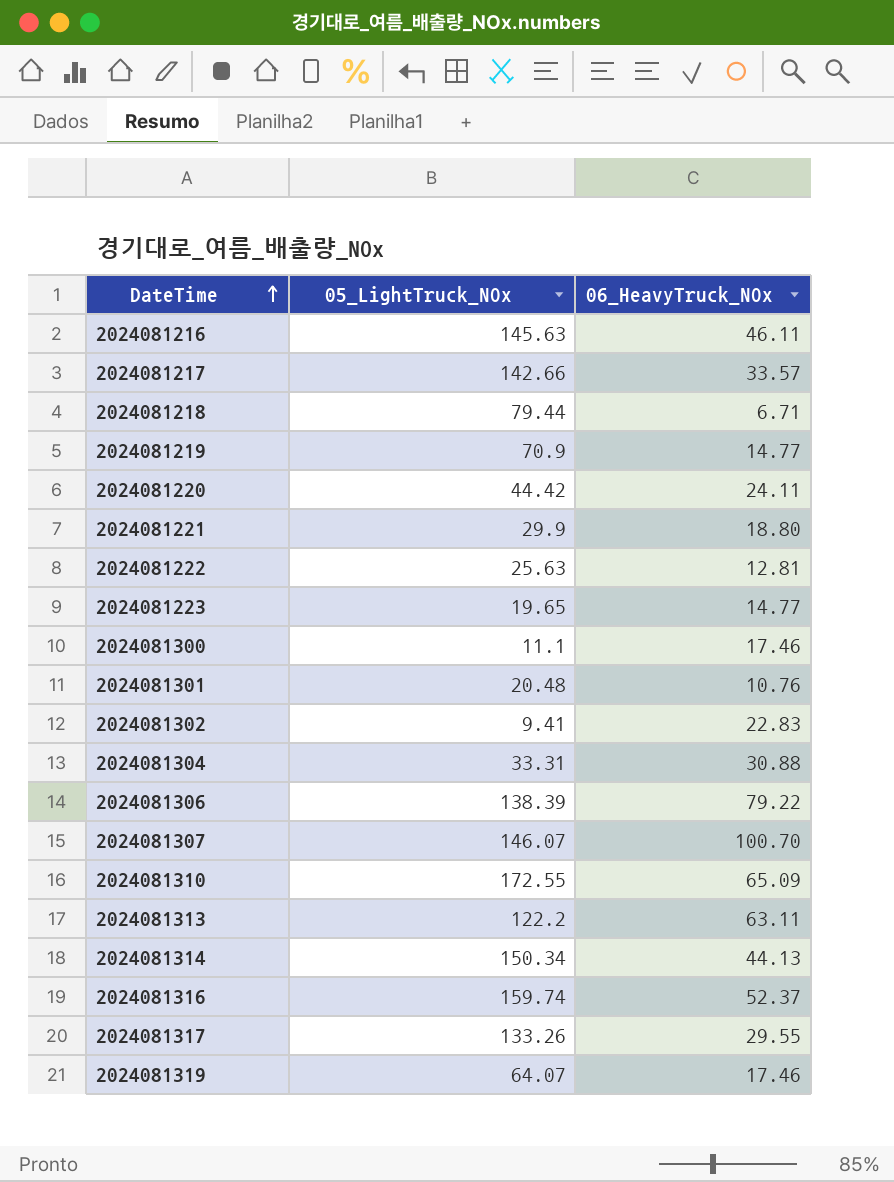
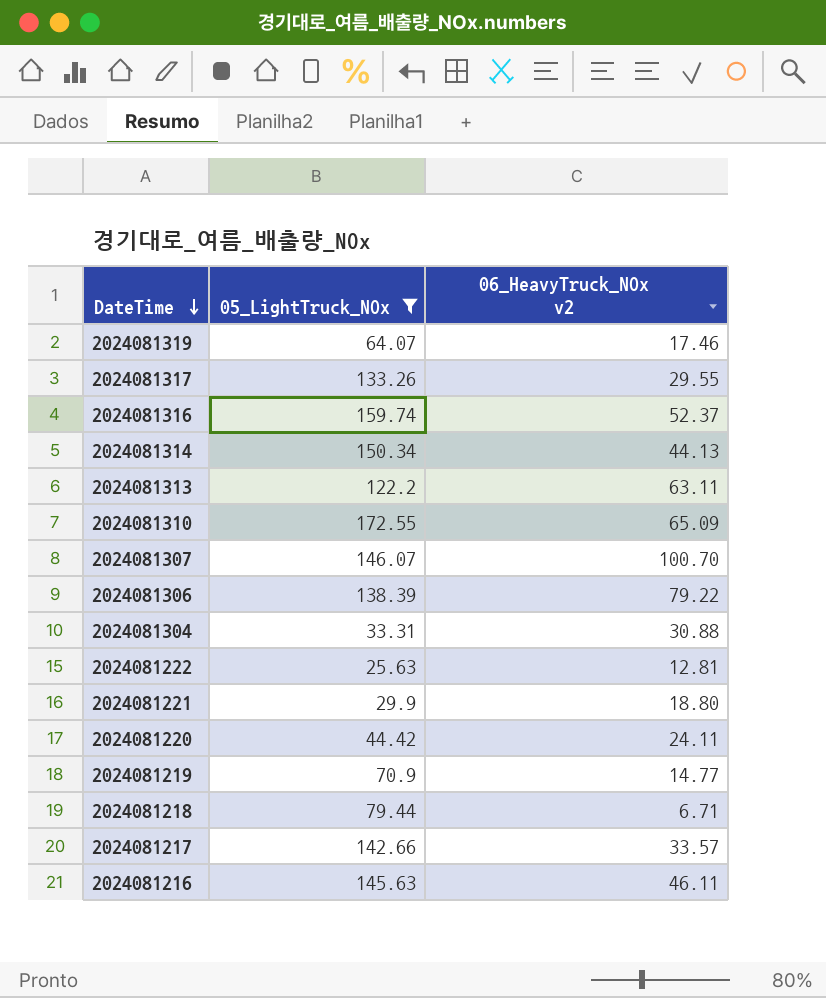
filter: none -> 05_LightTruck_NOx >= 25.63
row order: DateTime ascending -> DateTime descending
column name: 06_HeavyTruck_NOx -> 06_HeavyTruck_NOx v2

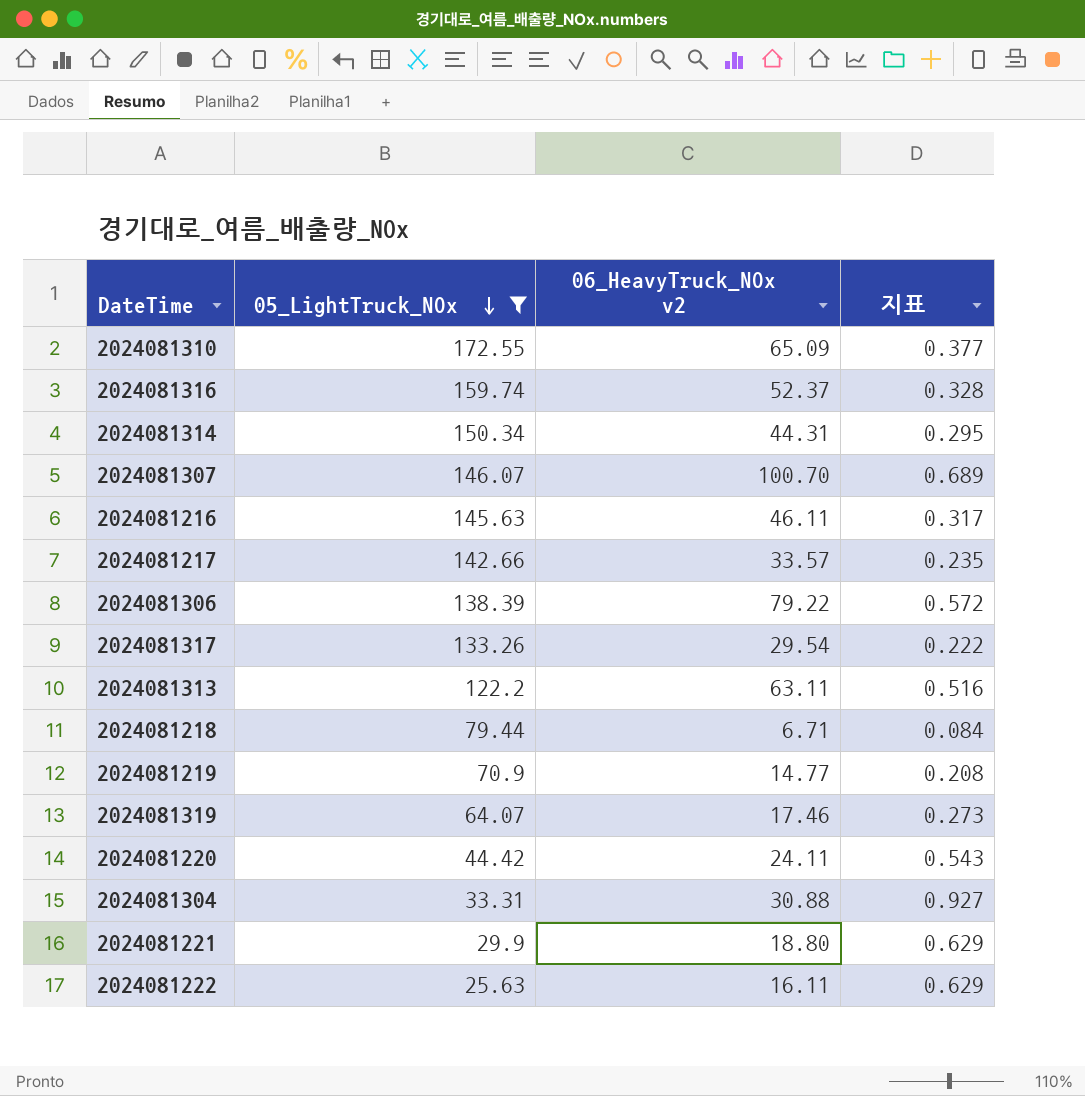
row order: DateTime descending -> 05_LightTruck_NOx descending
column 지표 | formula: none -> [06_HeavyTruck_NOx v2] / [05_LightTruck_NOx]
2024081314 | 06_HeavyTruck_NOx v2: 44.13 -> 44.31
2024081317 | 06_HeavyTruck_NOx v2: 29.55 -> 29.54
2024081222 | 06_HeavyTruck_NOx v2: 12.81 -> 16.11

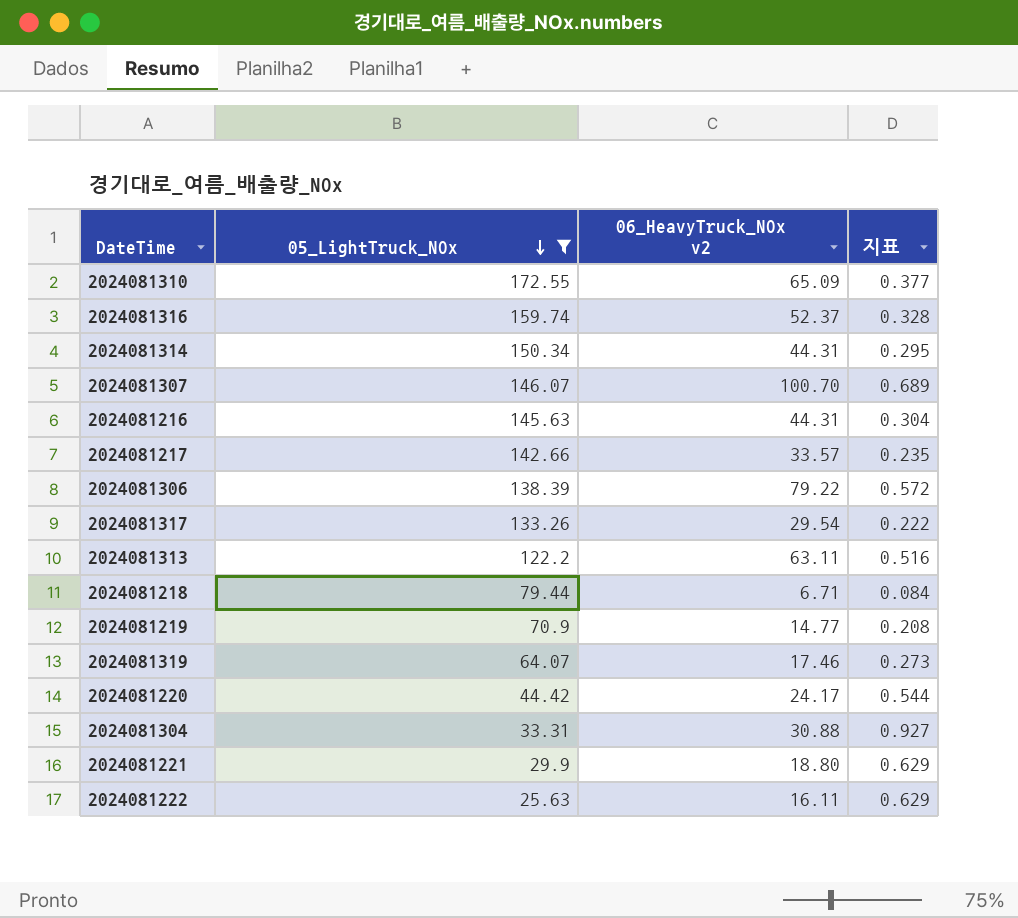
2024081216 | 06_HeavyTruck_NOx v2: 46.11 -> 44.31
2024081216 | 지표: 0.317 -> 0.304
2024081220 | 06_HeavyTruck_NOx v2: 24.11 -> 24.17
2024081220 | 지표: 0.543 -> 0.544

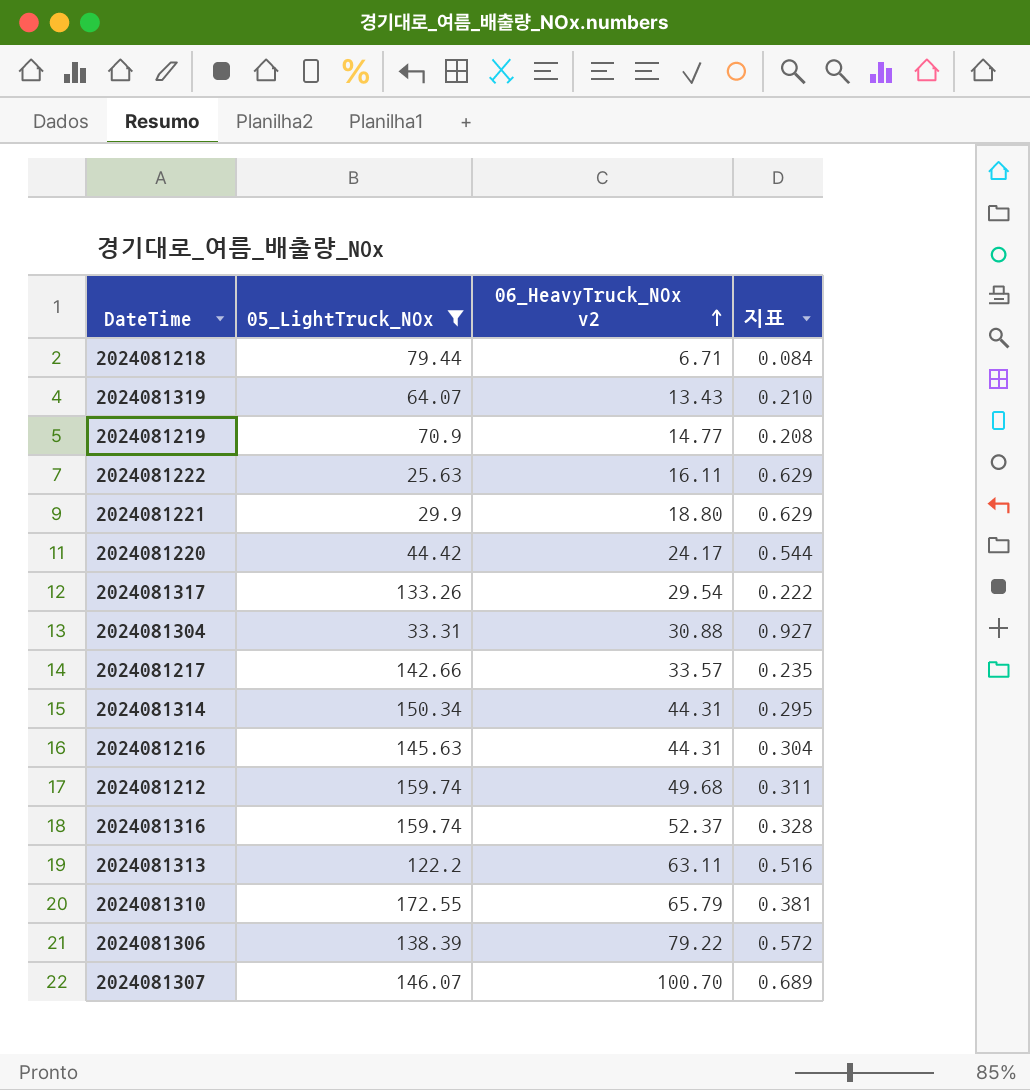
row order: 05_LightTruck_NOx descending -> 06_HeavyTruck_NOx v2 ascending
2024081319 | 06_HeavyTruck_NOx v2: 17.46 -> 13.43
2024081319 | 지표: 0.273 -> 0.210
row 2024081212: none -> 159.74 | 49.68 | 0.311
2024081310 | 06_HeavyTruck_NOx v2: 65.09 -> 65.79
2024081310 | 지표: 0.377 -> 0.381

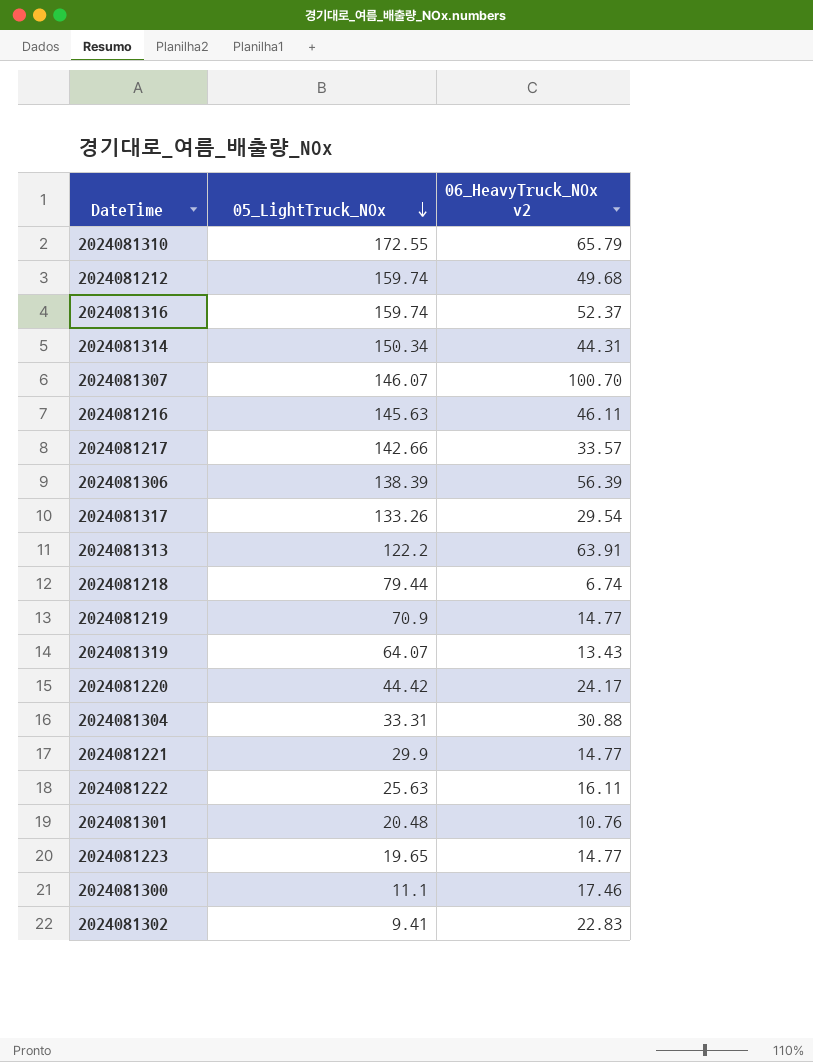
filter: 05_LightTruck_NOx >= 25.63 -> none
row order: 06_HeavyTruck_NOx v2 ascending -> 05_LightTruck_NOx descending
column 지표 | formula: [06_HeavyTruck_NOx v2] / [05_LightTruck_NOx] -> none
2024081216 | 06_HeavyTruck_NOx v2: 44.31 -> 46.11
2024081306 | 06_HeavyTruck_NOx v2: 79.22 -> 56.39
2024081313 | 06_HeavyTruck_NOx v2: 63.11 -> 63.91
2024081218 | 06_HeavyTruck_NOx v2: 6.71 -> 6.74
2024081221 | 06_HeavyTruck_NOx v2: 18.80 -> 14.77

